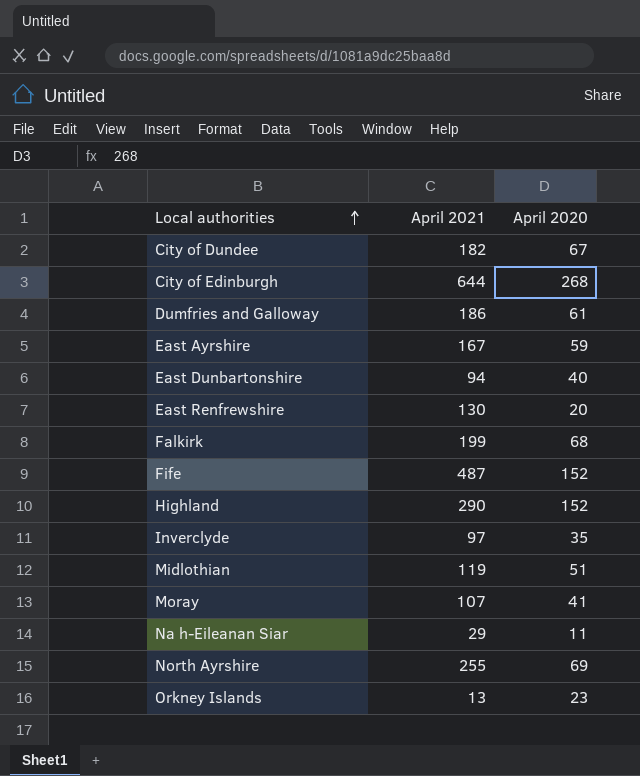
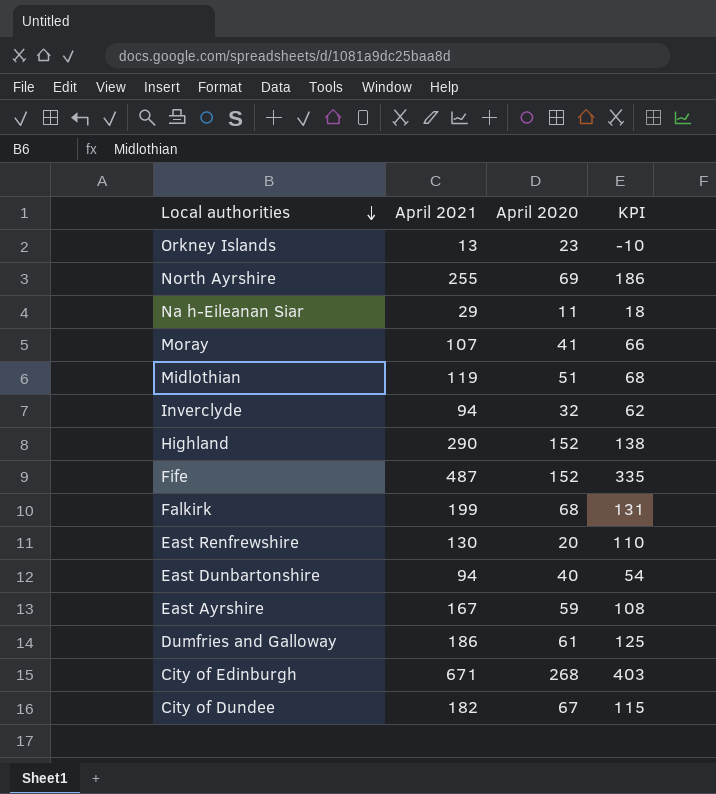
row order: Local authorities ascending -> Local authorities descending
column KPI | formula: none -> [April 2021] - [April 2020]
Inverclyde | April 2021: 97 -> 94
Inverclyde | April 2020: 35 -> 32
City of Edinburgh | April 2021: 644 -> 671

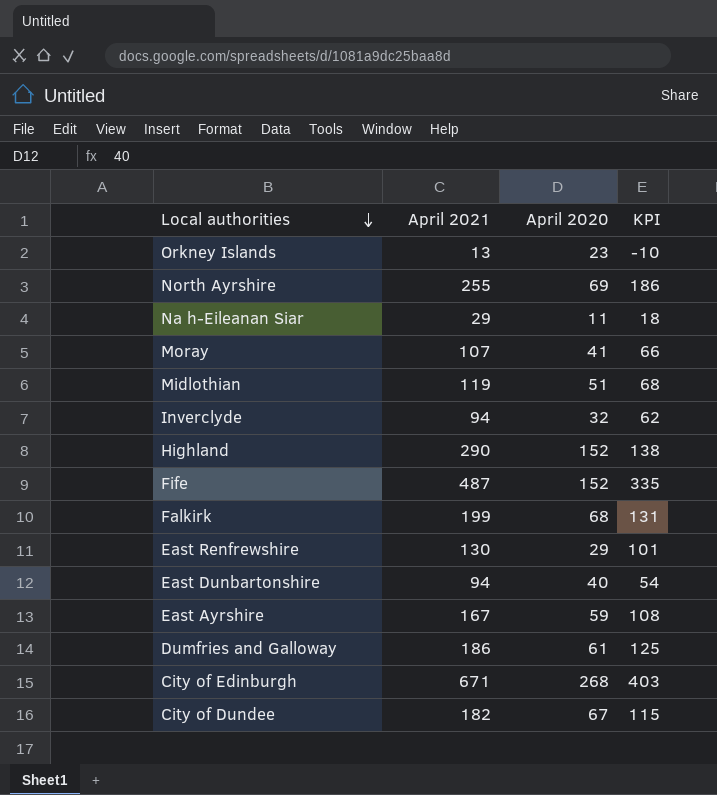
East Renfrewshire | April 2020: 20 -> 29
East Renfrewshire | KPI: 110 -> 101

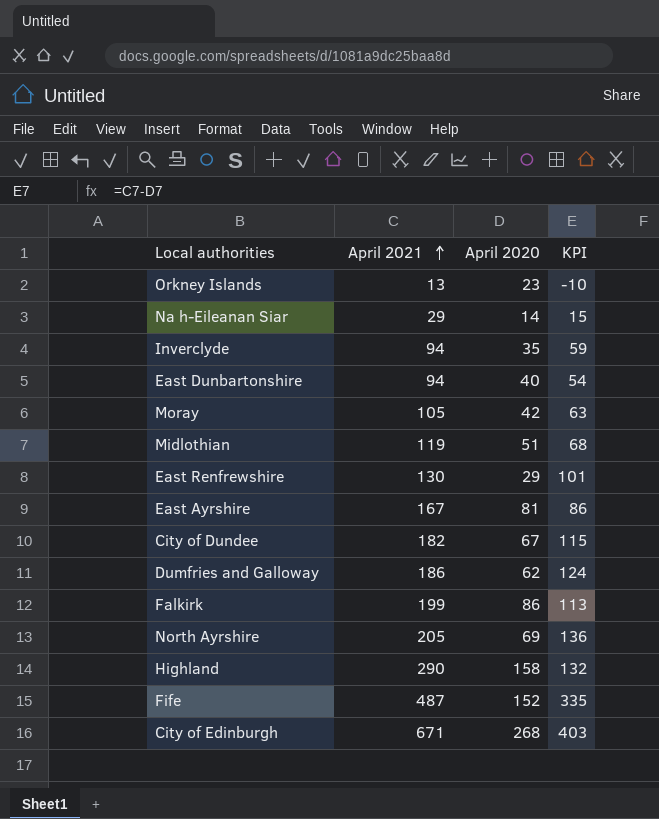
row order: Local authorities descending -> April 2021 ascending
Na h-Eileanan Siar | April 2020: 11 -> 14
Na h-Eileanan Siar | KPI: 18 -> 15
Inverclyde | April 2020: 32 -> 35
Inverclyde | KPI: 62 -> 59
Moray | April 2021: 107 -> 105
Moray | April 2020: 41 -> 42
Moray | KPI: 66 -> 63
East Ayrshire | April 2020: 59 -> 81
East Ayrshire | KPI: 108 -> 86
Dumfries and Galloway | April 2020: 61 -> 62
Dumfries and Galloway | KPI: 125 -> 124
Falkirk | April 2020: 68 -> 86
Falkirk | KPI: 131 -> 113
North Ayrshire | April 2021: 255 -> 205
North Ayrshire | KPI: 186 -> 136
Highland | April 2020: 152 -> 158
Highland | KPI: 138 -> 132

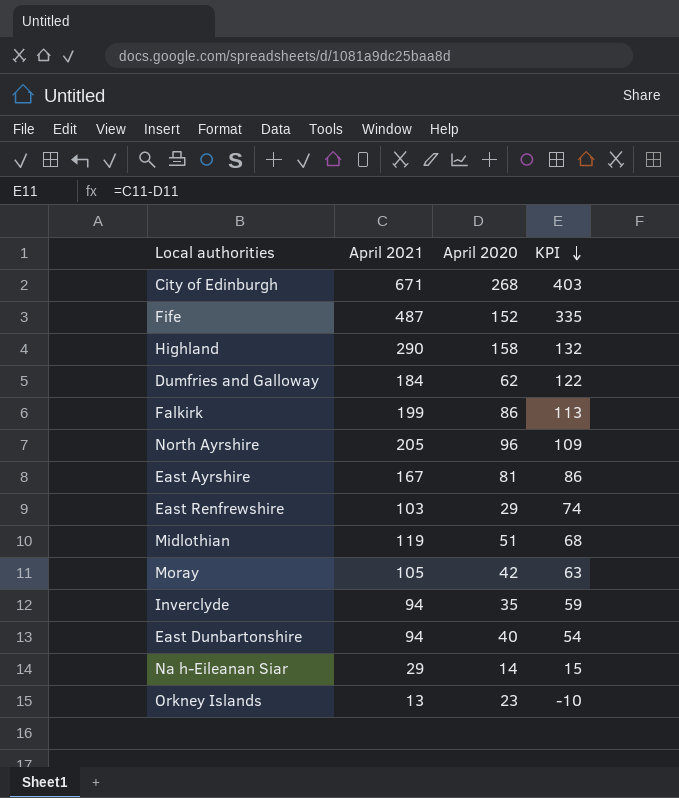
row order: April 2021 ascending -> KPI descending
row City of Dundee: 182 | 67 | 115 -> none
Dumfries and Galloway | April 2021: 186 -> 184
Dumfries and Galloway | KPI: 124 -> 122
North Ayrshire | April 2020: 69 -> 96
North Ayrshire | KPI: 136 -> 109
East Renfrewshire | April 2021: 130 -> 103
East Renfrewshire | KPI: 101 -> 74

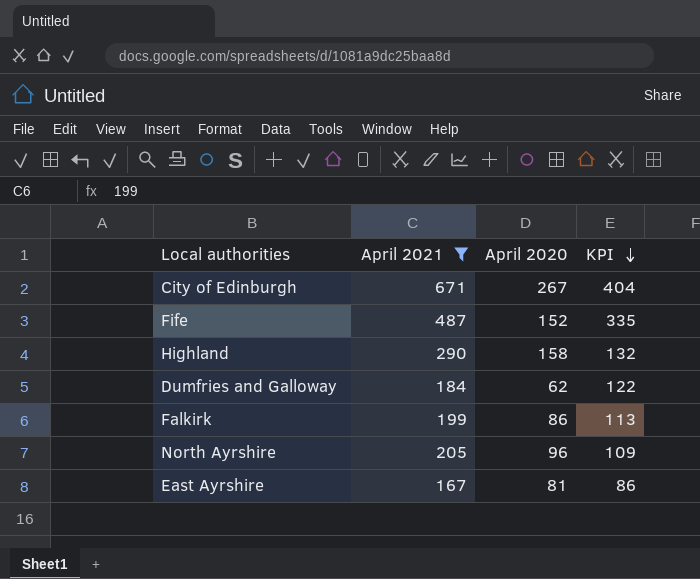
filter: none -> April 2021 >= 167
City of Edinburgh | April 2020: 268 -> 267
City of Edinburgh | KPI: 403 -> 404

